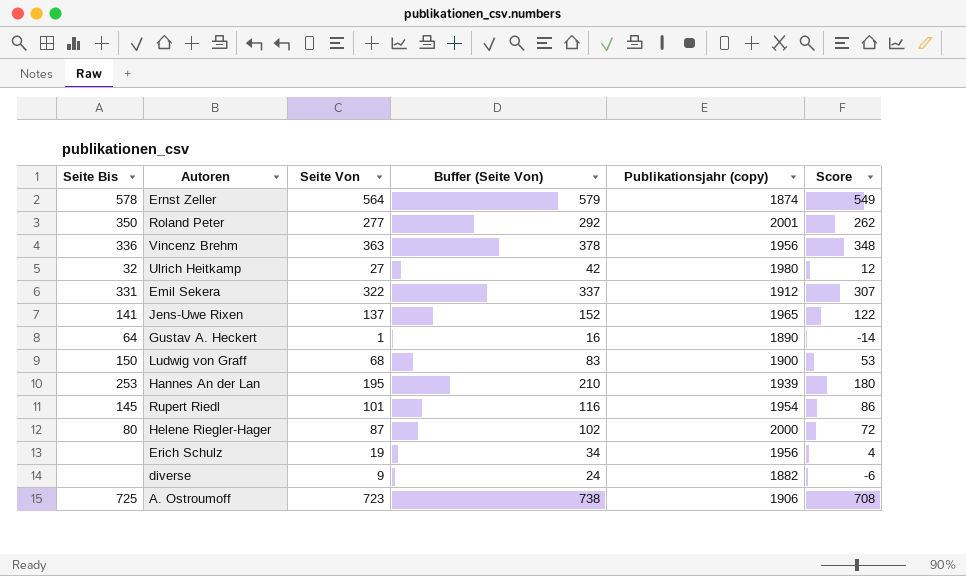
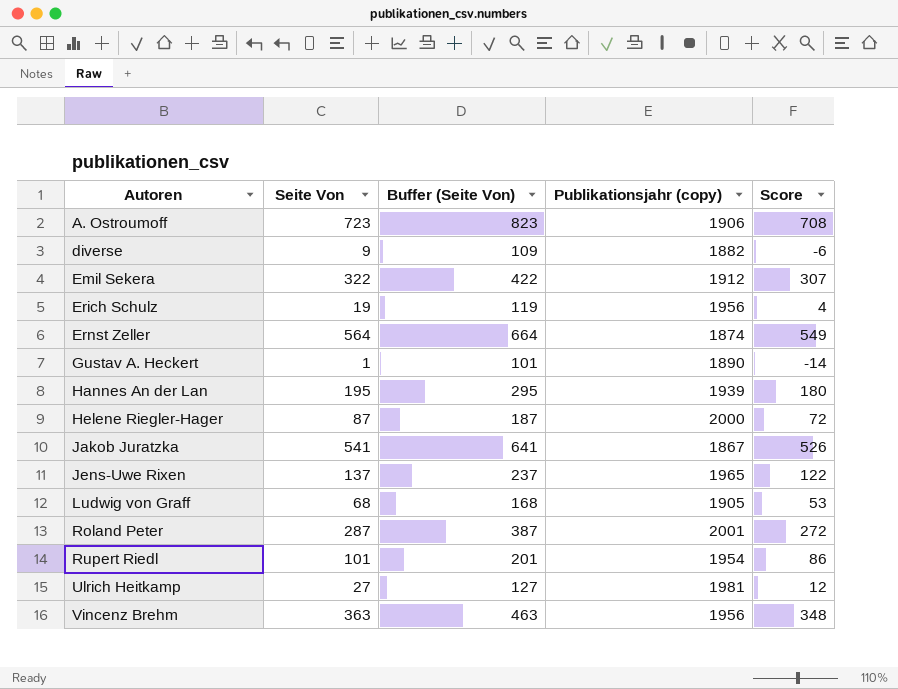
row order: none -> Autoren ascending
column Seite Bis | position: 1 -> none
column Buffer (Seite Von) | formula: [Seite Von] + 15 -> [Seite Von] + 100
row Jakob Juratzka: none -> 541 | 641 | 1867 | 526
Ludwig von Graff | Publikationsjahr (copy): 1900 -> 1905
Roland Peter | Seite Von: 277 -> 287
Roland Peter | Score: 262 -> 272
Ulrich Heitkamp | Publikationsjahr (copy): 1980 -> 1981

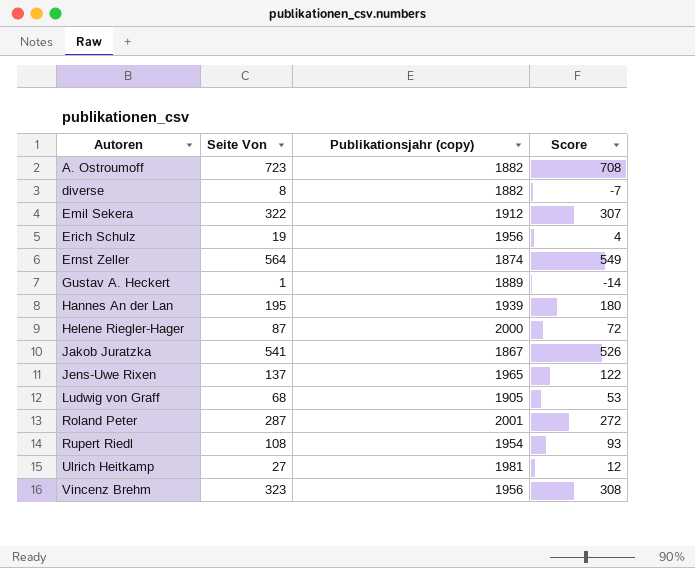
column Buffer (Seite Von) | formula: [Seite Von] + 100 -> none
A. Ostroumoff | Publikationsjahr (copy): 1906 -> 1882
diverse | Seite Von: 9 -> 8
diverse | Score: -6 -> -7
Gustav A. Heckert | Publikationsjahr (copy): 1890 -> 1889
Rupert Riedl | Seite Von: 101 -> 108
Rupert Riedl | Score: 86 -> 93
Vincenz Brehm | Seite Von: 363 -> 323
Vincenz Brehm | Score: 348 -> 308

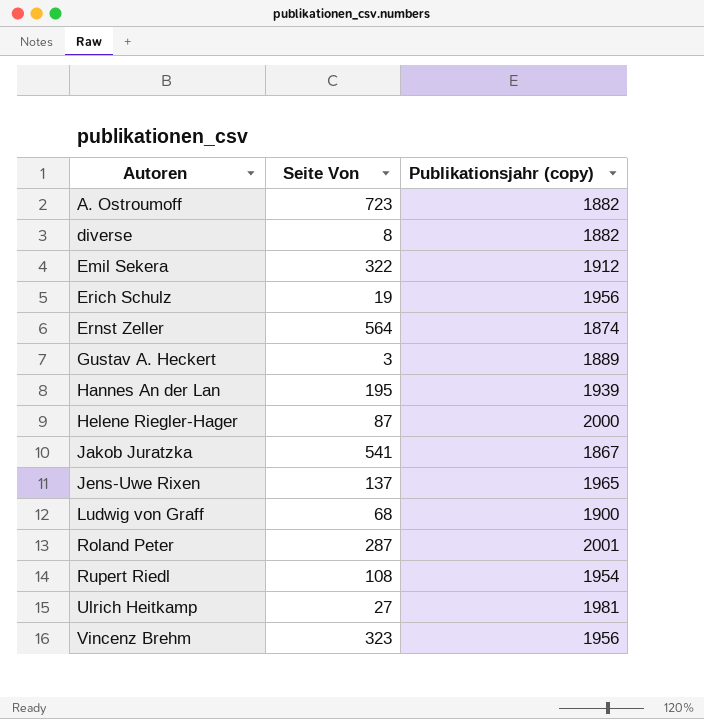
column Score | formula: [Seite Von] - 15 -> none
Gustav A. Heckert | Seite Von: 1 -> 3
Ludwig von Graff | Publikationsjahr (copy): 1905 -> 1900

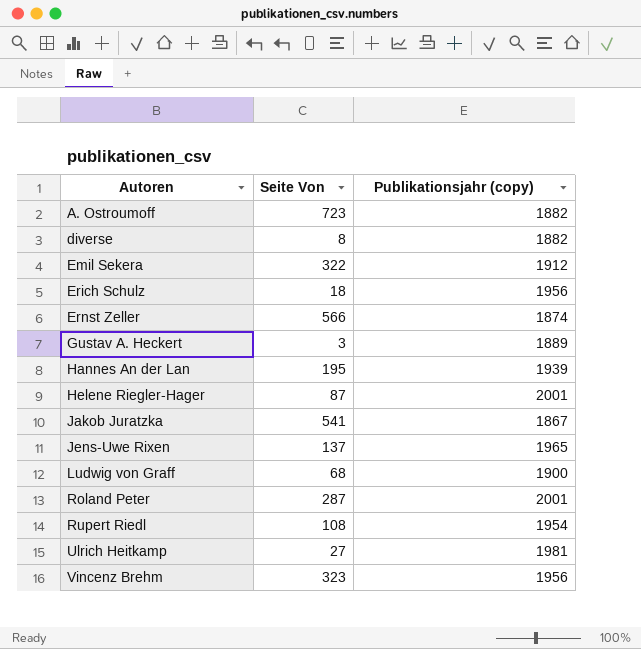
Erich Schulz | Seite Von: 19 -> 18
Ernst Zeller | Seite Von: 564 -> 566
Helene Riegler-Hager | Publikationsjahr (copy): 2000 -> 2001

